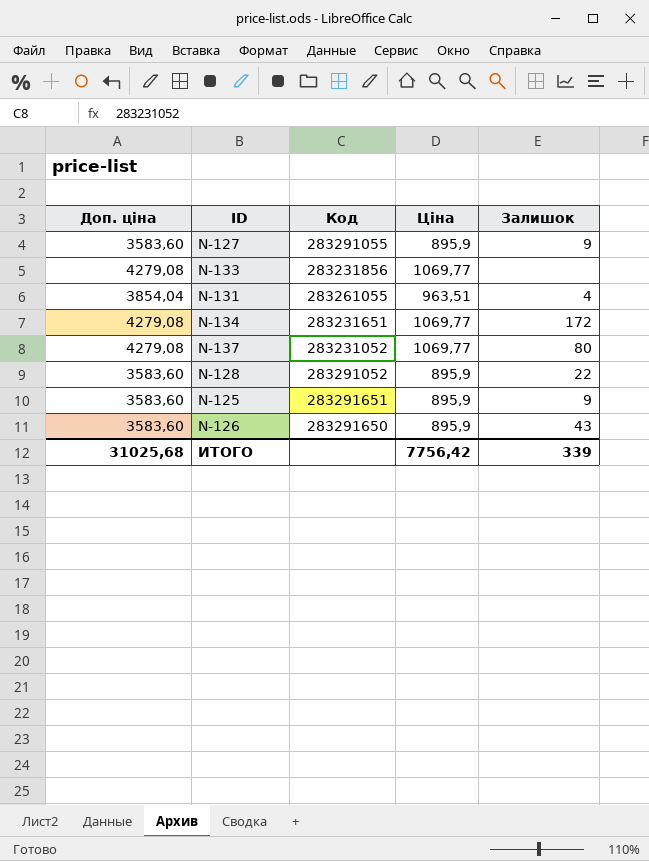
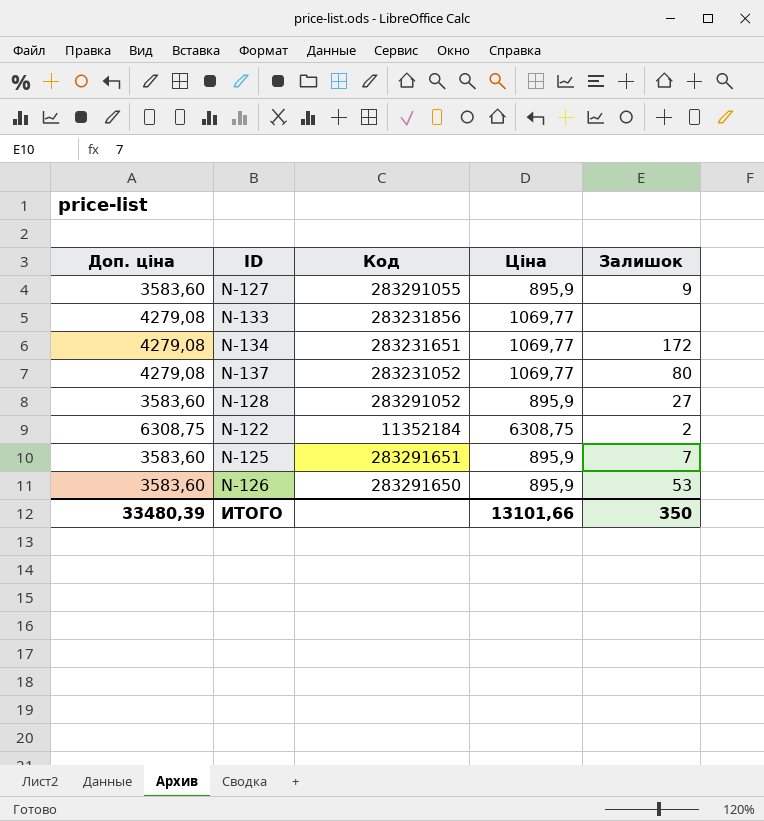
row N-131: 3854,04 | 283261055 | 963,51 | 4 -> none
N-128 | Залишок: 22 -> 27
row N-122: none -> 6308,75 | 11352184 | 6308,75 | 2
N-125 | Залишок: 9 -> 7
N-126 | Залишок: 43 -> 53
ИТОГО | Доп. ціна: 31025,68 -> 33480,39
ИТОГО | Ціна: 7756,42 -> 13101,66
ИТОГО | Залишок: 339 -> 350

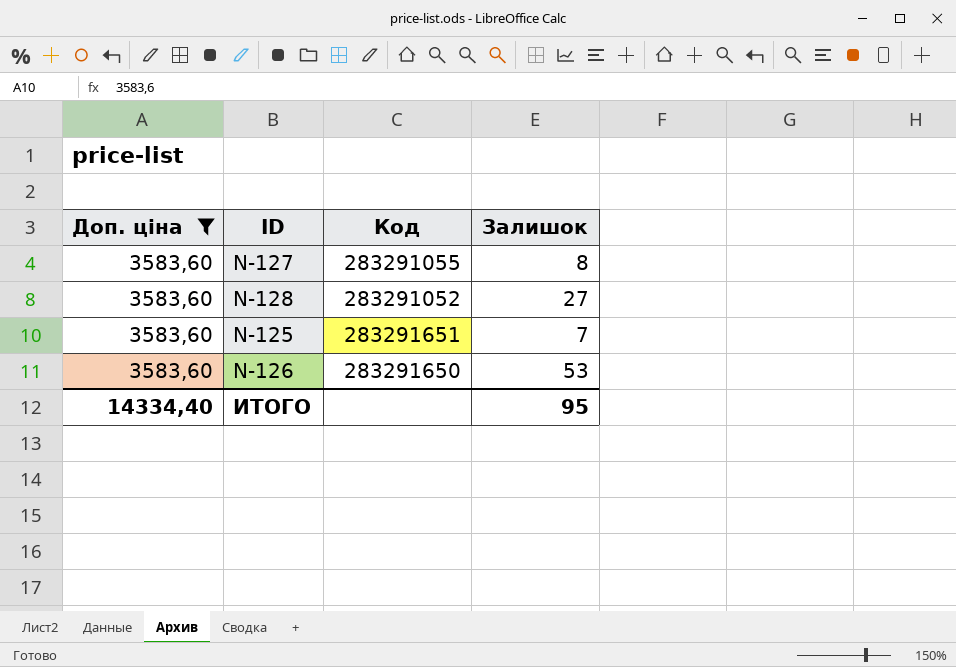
filter: none -> Доп. ціна = 3583,60
column Ціна | position: 4 -> none
N-127 | Залишок: 9 -> 8
ИТОГО | Доп. ціна: 33480,39 -> 14334,40
ИТОГО | Залишок: 350 -> 95

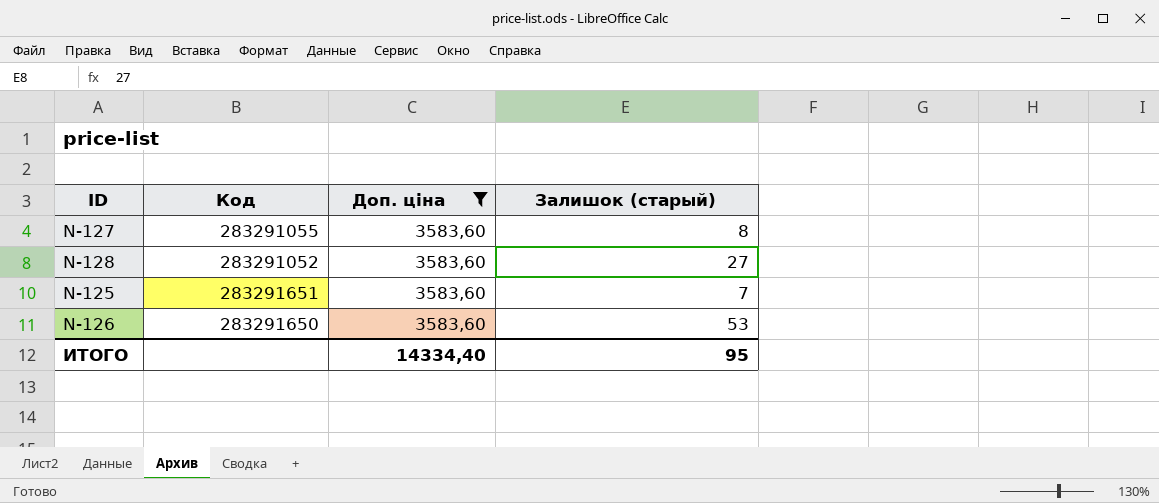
column Доп. ціна | position: 1 -> 3
column name: Залишок -> Залишок (старый)

